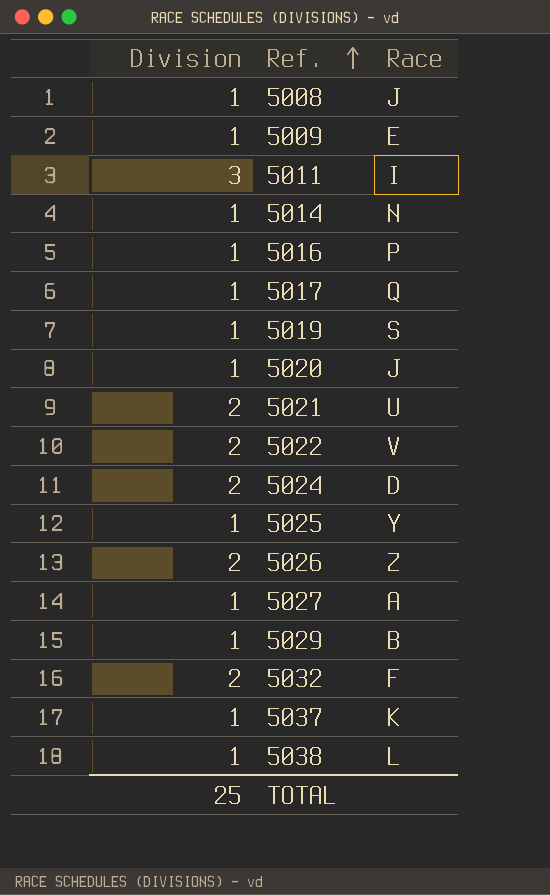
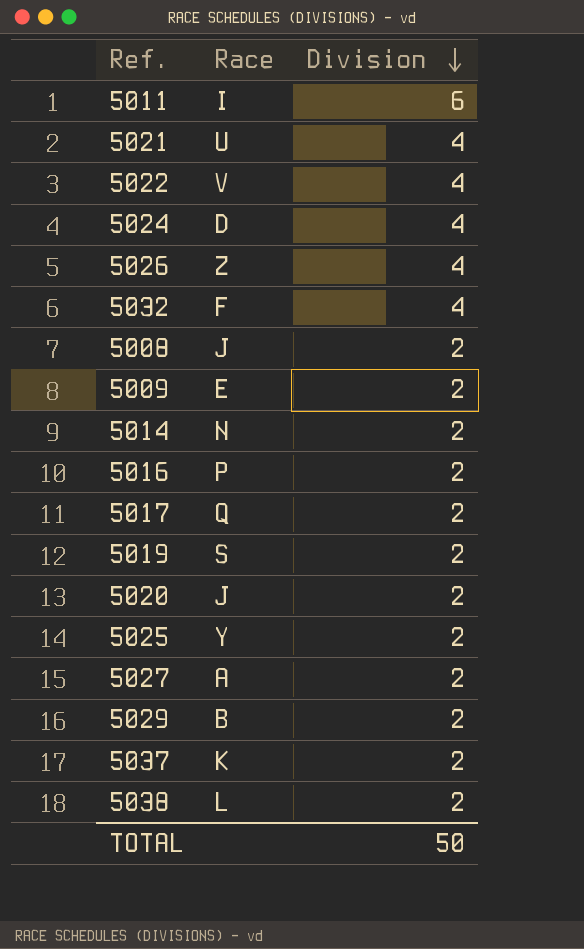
row order: Ref. ascending -> Division descending
column Division | position: 1 -> 3
5011 | Division: 3 -> 6
5021 | Division: 2 -> 4
5022 | Division: 2 -> 4
5024 | Division: 2 -> 4
5026 | Division: 2 -> 4
5032 | Division: 2 -> 4
5008 | Division: 1 -> 2
5009 | Division: 1 -> 2
5014 | Division: 1 -> 2
5016 | Division: 1 -> 2
5017 | Division: 1 -> 2
5019 | Division: 1 -> 2
5020 | Division: 1 -> 2
5025 | Division: 1 -> 2
5027 | Division: 1 -> 2
5029 | Division: 1 -> 2
5037 | Division: 1 -> 2
5038 | Division: 1 -> 2
TOTAL | Division: 25 -> 50

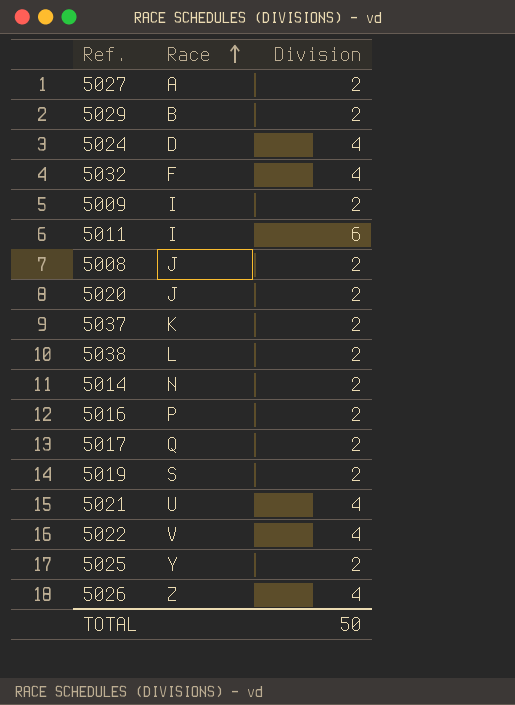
row order: Division descending -> Race ascending
5009 | Race: E -> I

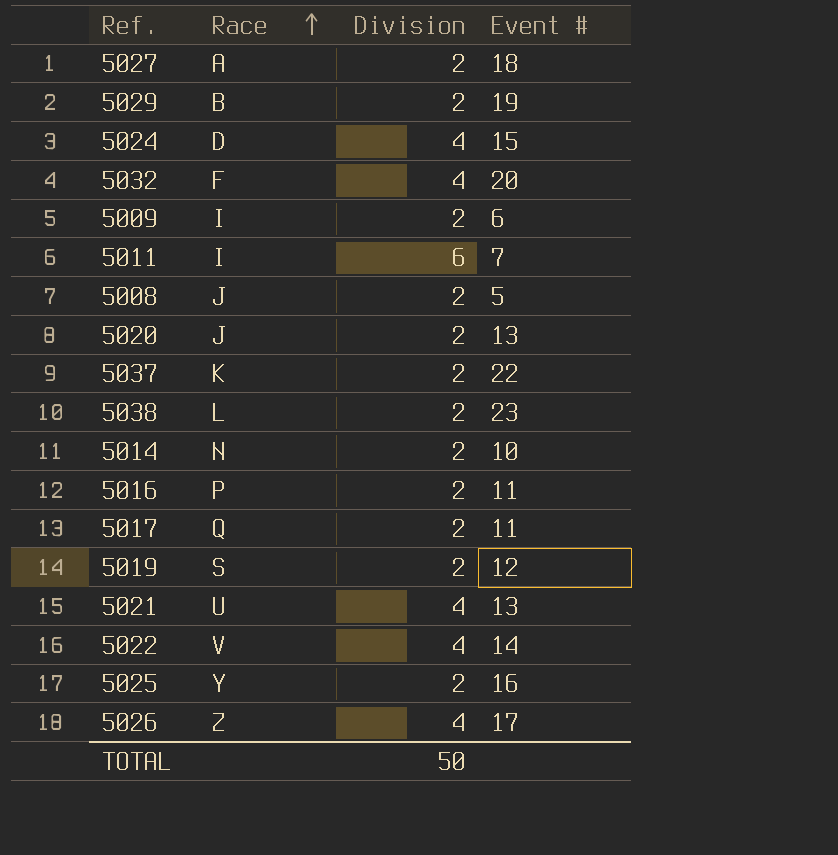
column Event # | position: none -> 4

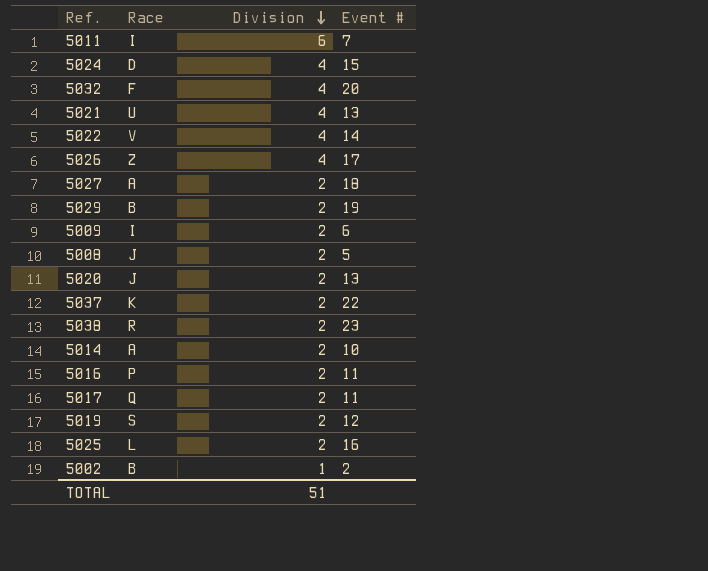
row order: Race ascending -> Division descending
5038 | Race: L -> R
5014 | Race: N -> A
5025 | Race: Y -> L
row 5002: none -> B | 1 | 2
TOTAL | Division: 50 -> 51

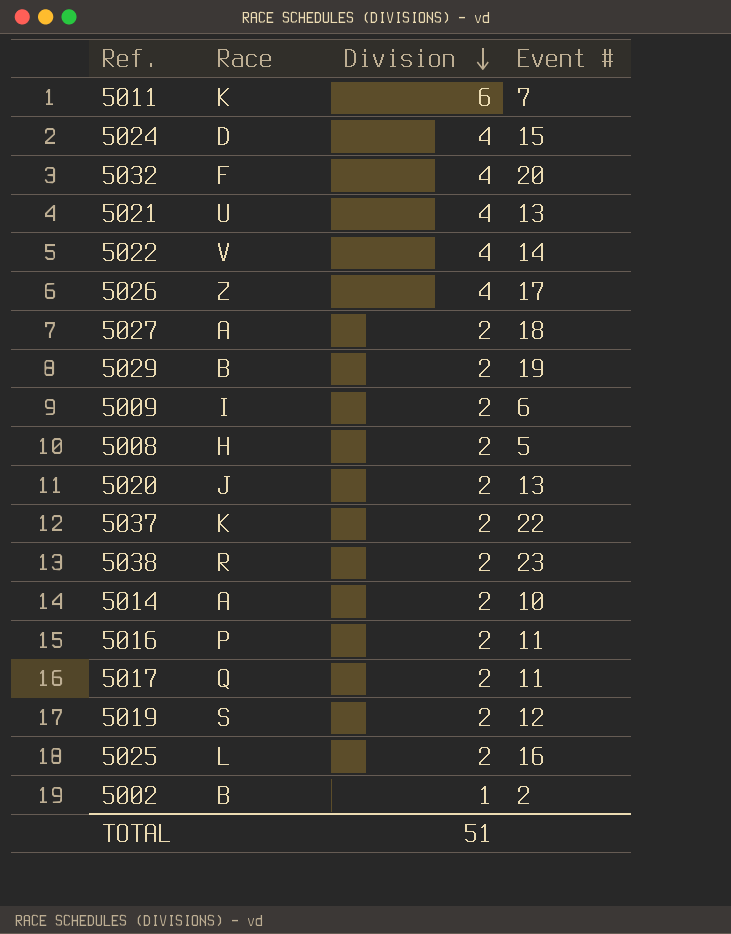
5011 | Race: I -> K
5008 | Race: J -> H

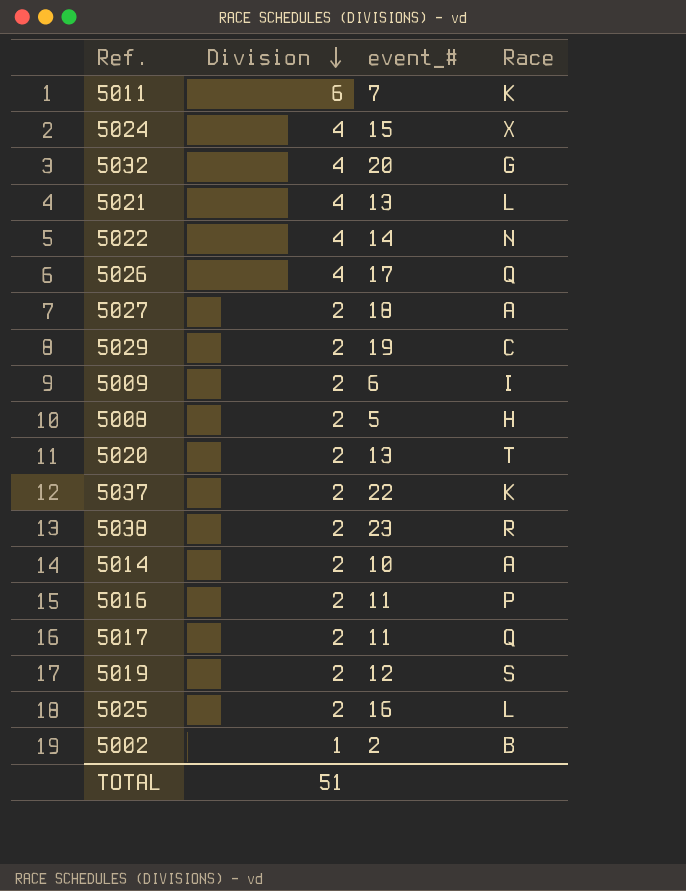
column name: Event # -> event_#
column Race | position: 2 -> 4
5024 | Race: D -> X
5032 | Race: F -> G
5021 | Race: U -> L
5022 | Race: V -> N
5026 | Race: Z -> Q
5029 | Race: B -> C
5020 | Race: J -> T

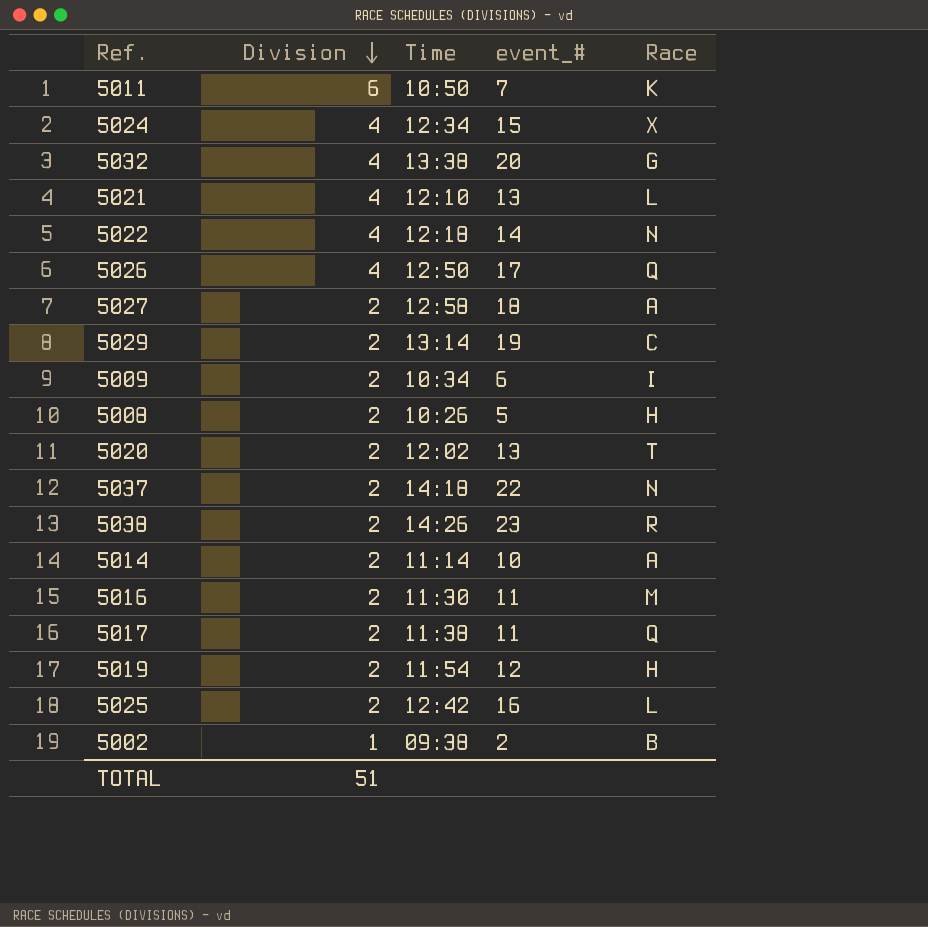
column Time | position: none -> 3
5037 | Race: K -> N
5016 | Race: P -> M
5019 | Race: S -> H

